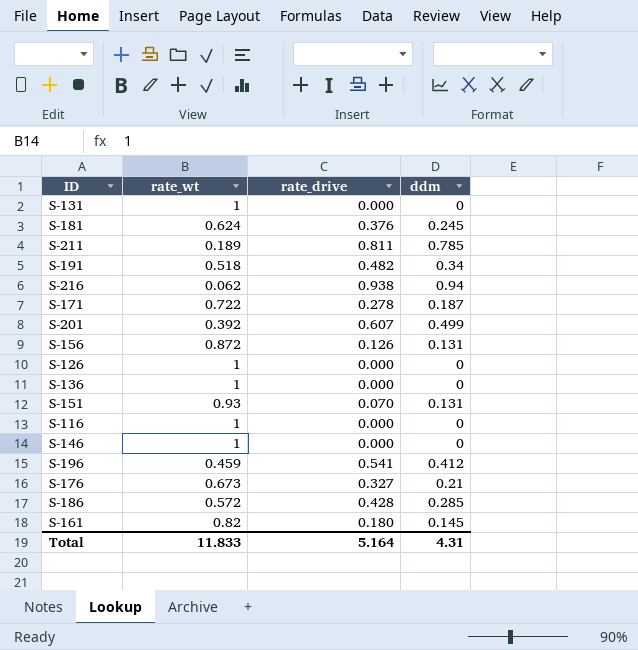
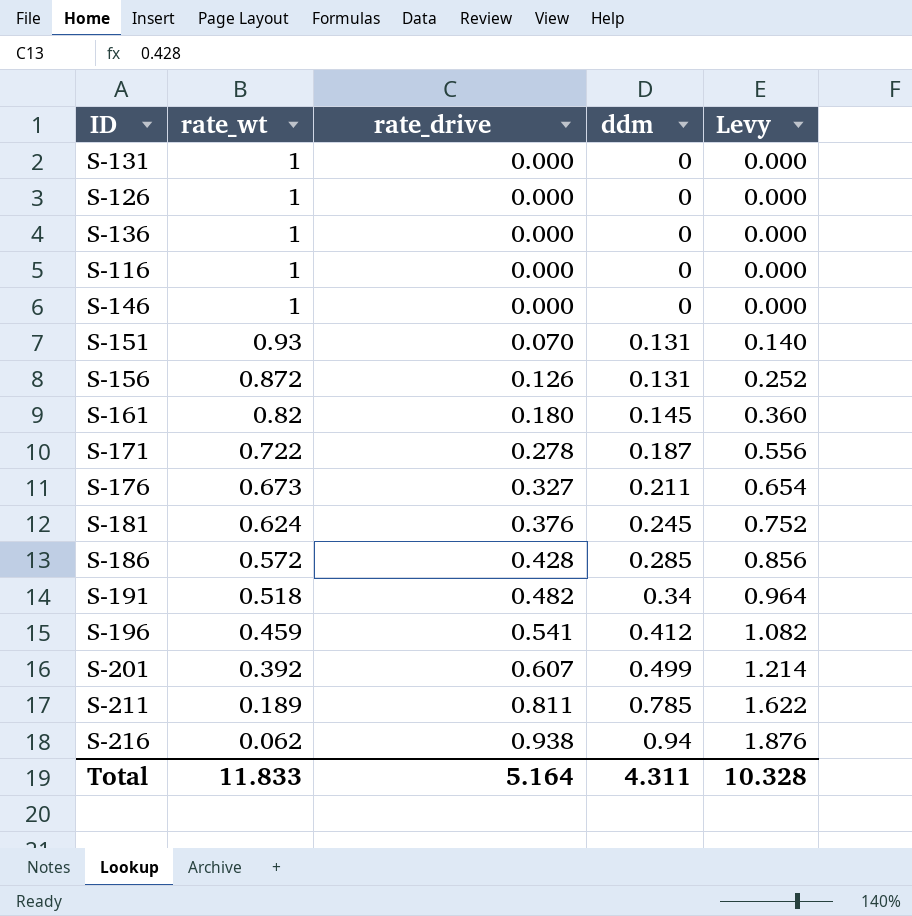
row order: none -> rate_wt descending
column Levy | formula: none -> [rate_drive] * 2
S-176 | ddm: 0.21 -> 0.211
Total | ddm: 4.31 -> 4.311

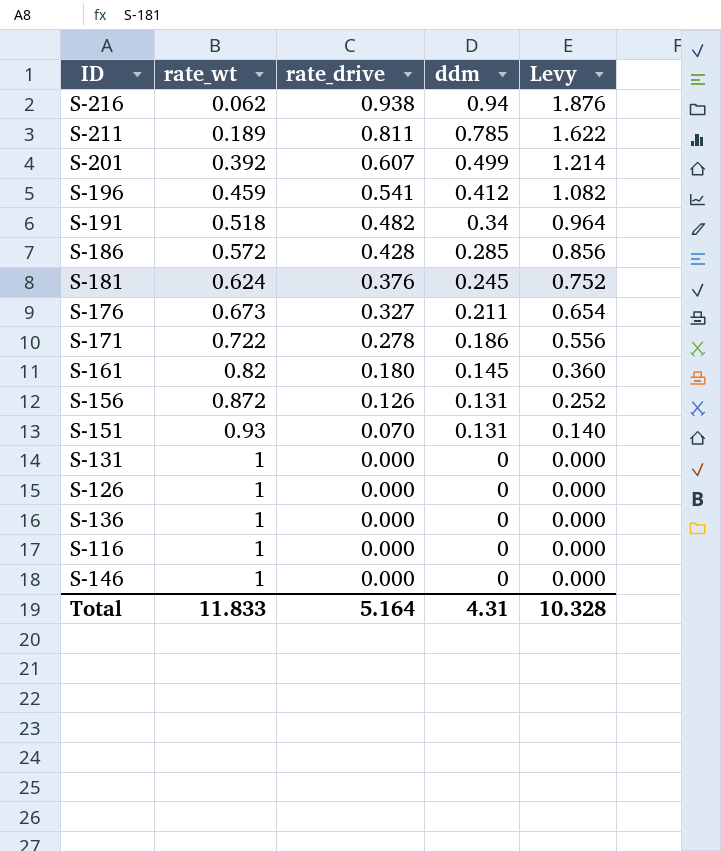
row order: rate_wt descending -> rate_wt ascending
S-171 | ddm: 0.187 -> 0.186
Total | ddm: 4.311 -> 4.31

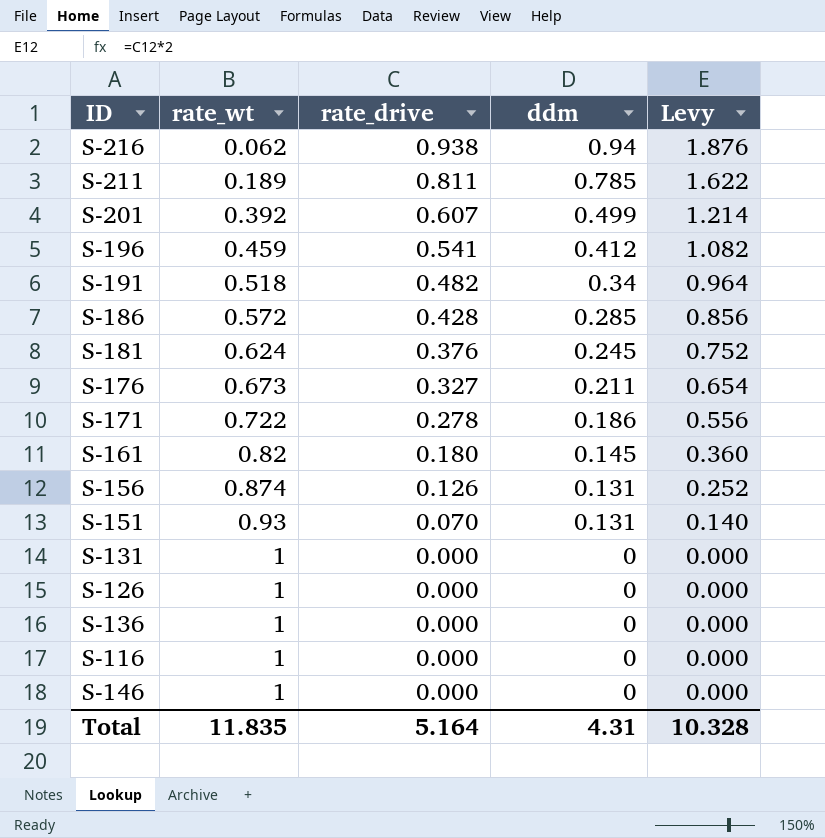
S-156 | rate_wt: 0.872 -> 0.874
Total | rate_wt: 11.833 -> 11.835

